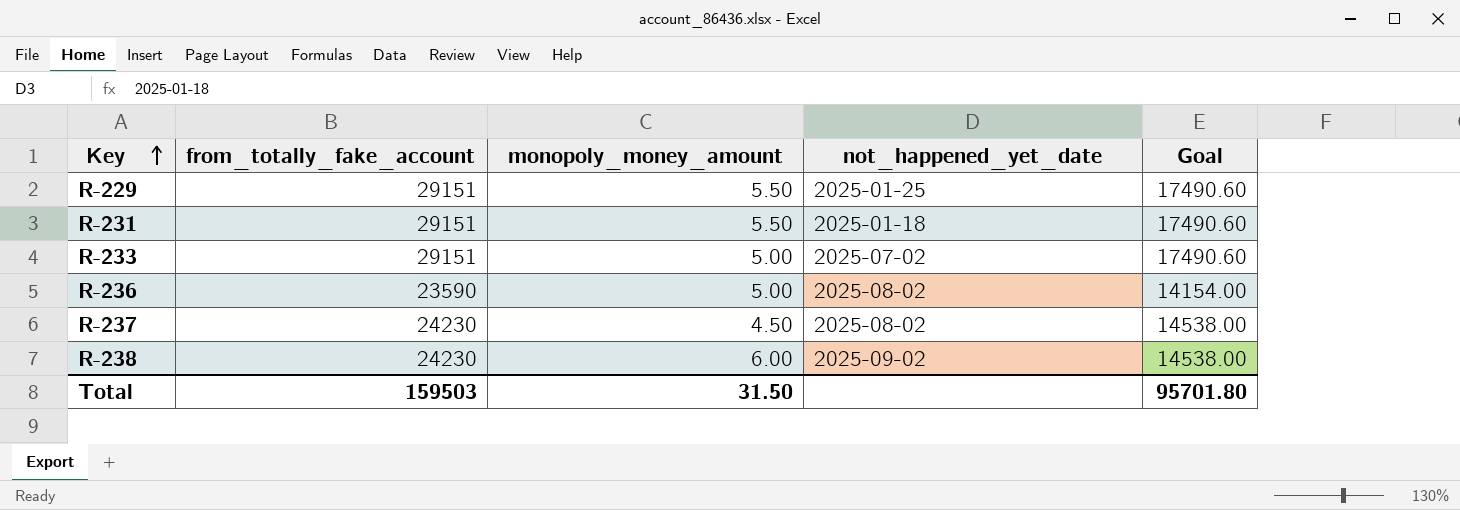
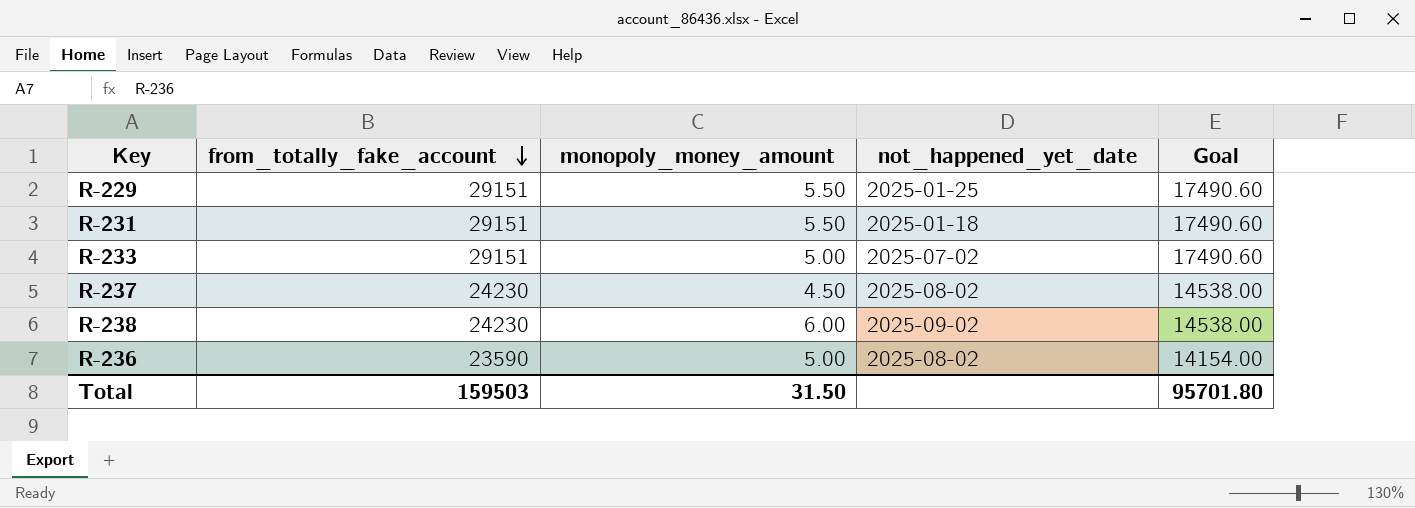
row order: Key ascending -> from_totally_fake_account descending

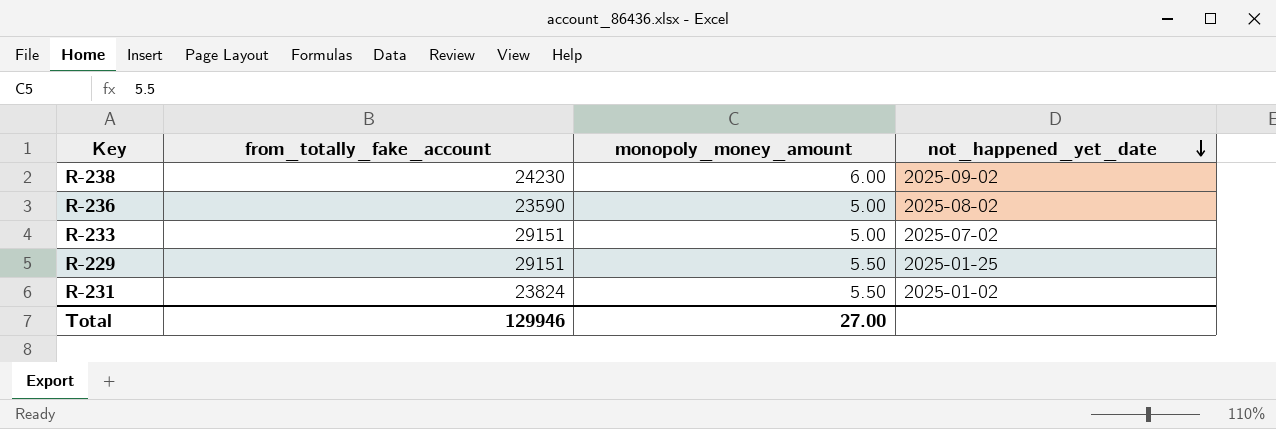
row order: from_totally_fake_account descending -> not_happened_yet_date descending
column Goal | formula: [from_totally_fake_account] * 0.6 -> none
row R-237: 24230 | 4.50 | 2025-08-02 | 14538.00 -> none
R-231 | from_totally_fake_account: 29151 -> 23824
R-231 | not_happened_yet_date: 2025-01-18 -> 2025-01-02
Total | from_totally_fake_account: 159503 -> 129946
Total | monopoly_money_amount: 31.50 -> 27.00

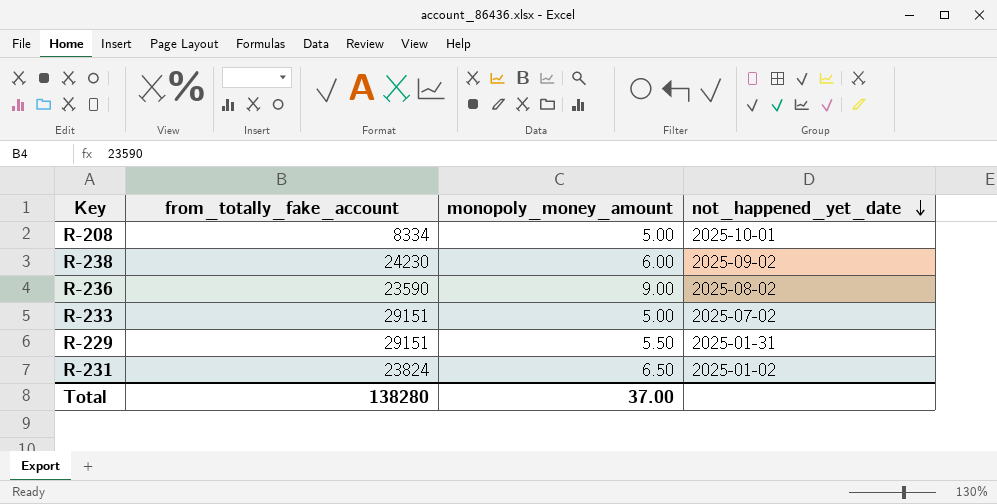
row R-208: none -> 8334 | 5.00 | 2025-10-01
R-236 | monopoly_money_amount: 5.00 -> 9.00
R-229 | not_happened_yet_date: 2025-01-25 -> 2025-01-31
R-231 | monopoly_money_amount: 5.50 -> 6.50
Total | from_totally_fake_account: 129946 -> 138280
Total | monopoly_money_amount: 27.00 -> 37.00

